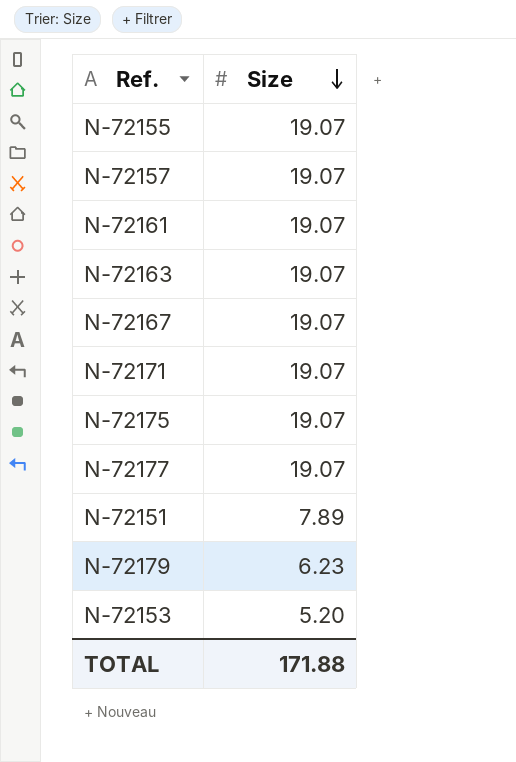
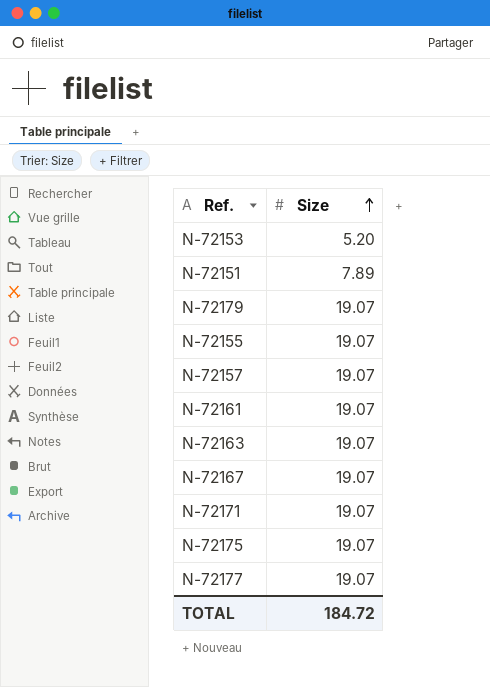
row order: Size descending -> Size ascending
N-72179 | Size: 6.23 -> 19.07
TOTAL | Size: 171.88 -> 184.72

